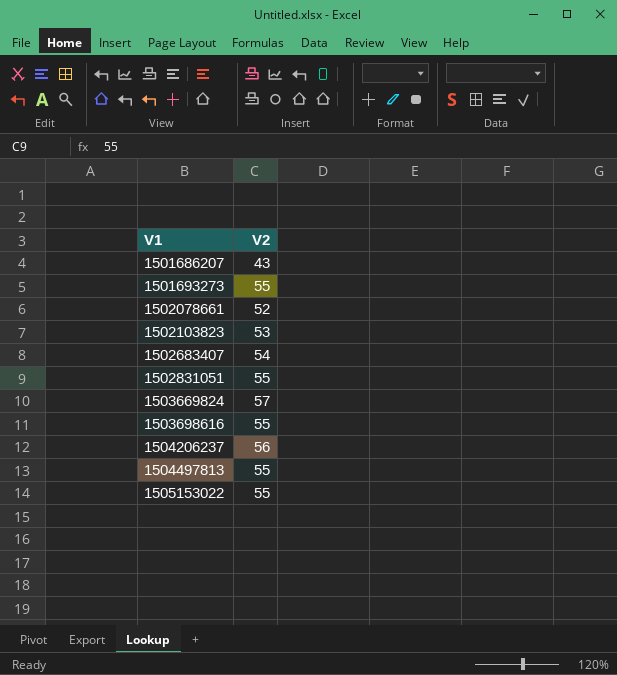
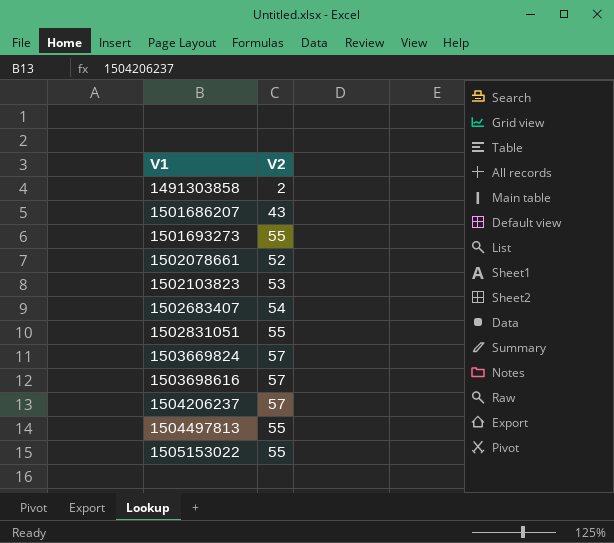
row 1491303858: none -> 2
1503698616 | V2: 55 -> 57
1504206237 | V2: 56 -> 57

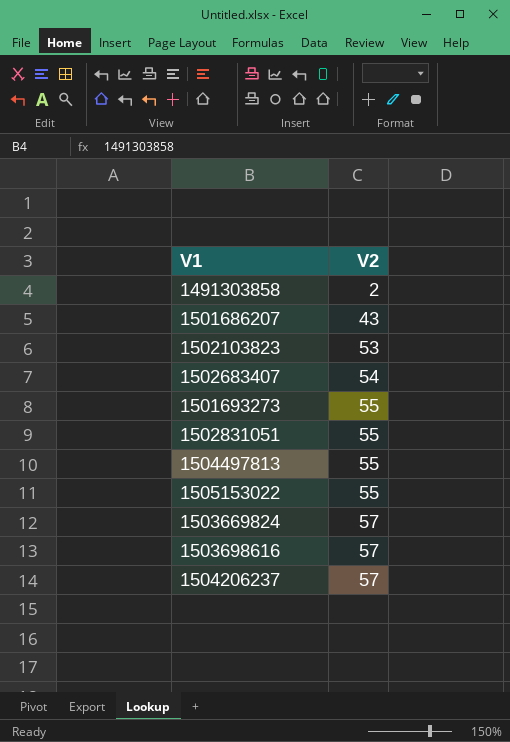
row order: V1 ascending -> V2 ascending
row 1502078661: 52 -> none

